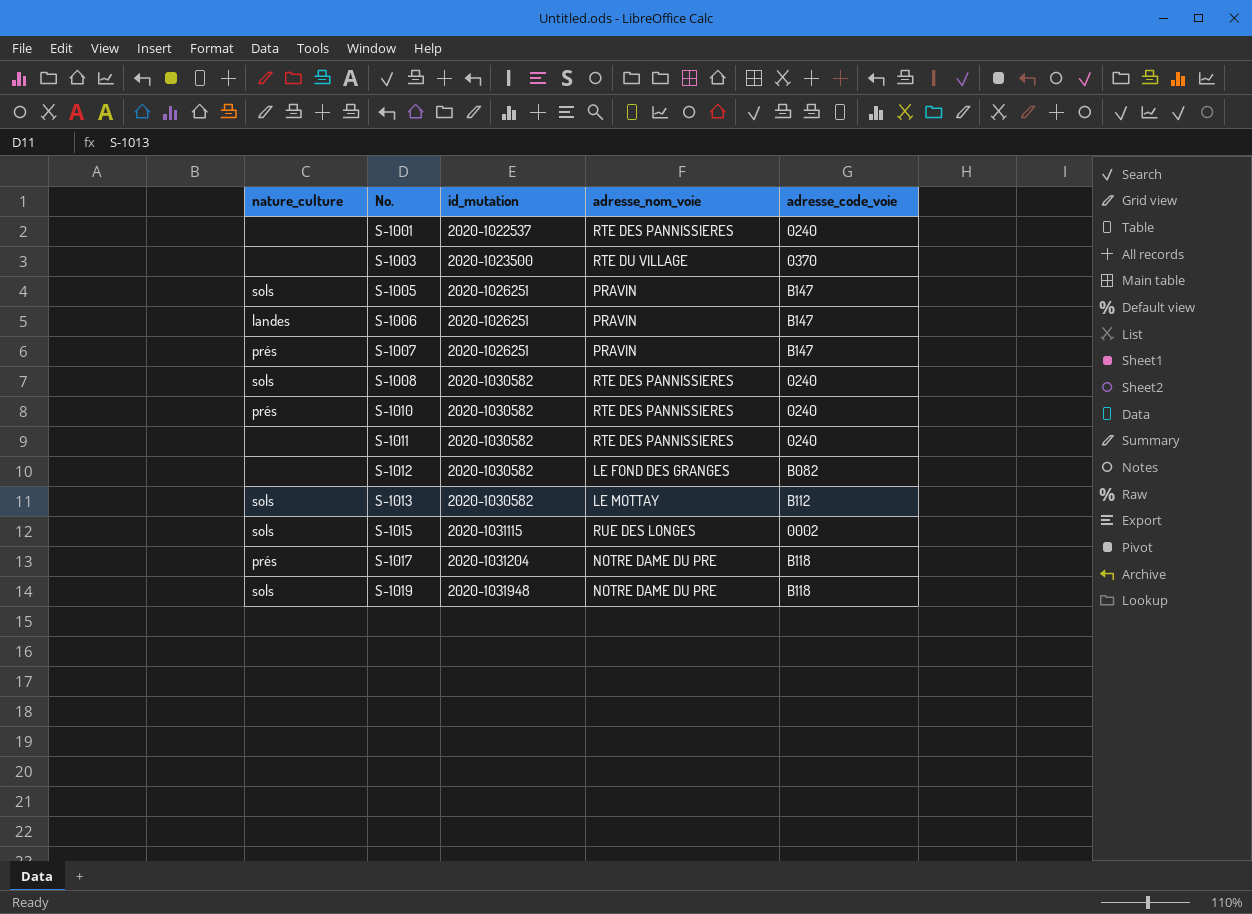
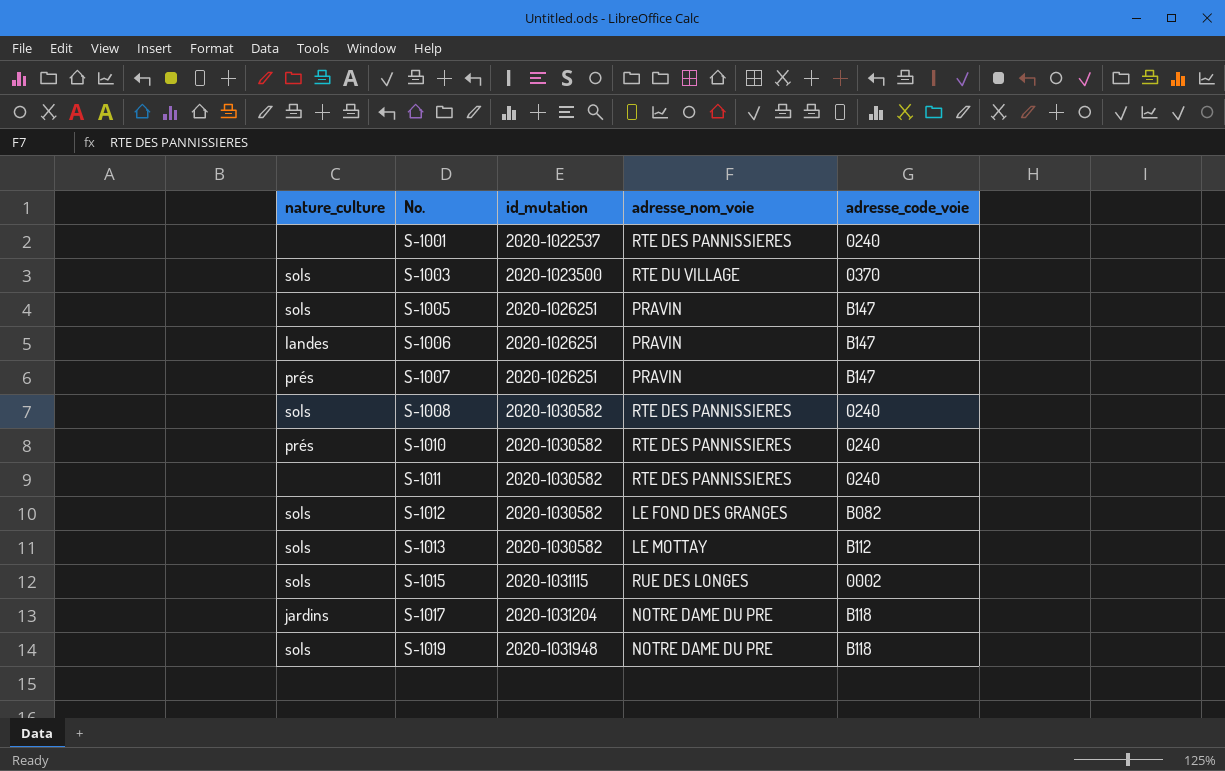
S-1003 | nature_culture: none -> sols
S-1012 | nature_culture: none -> sols
S-1017 | nature_culture: prés -> jardins

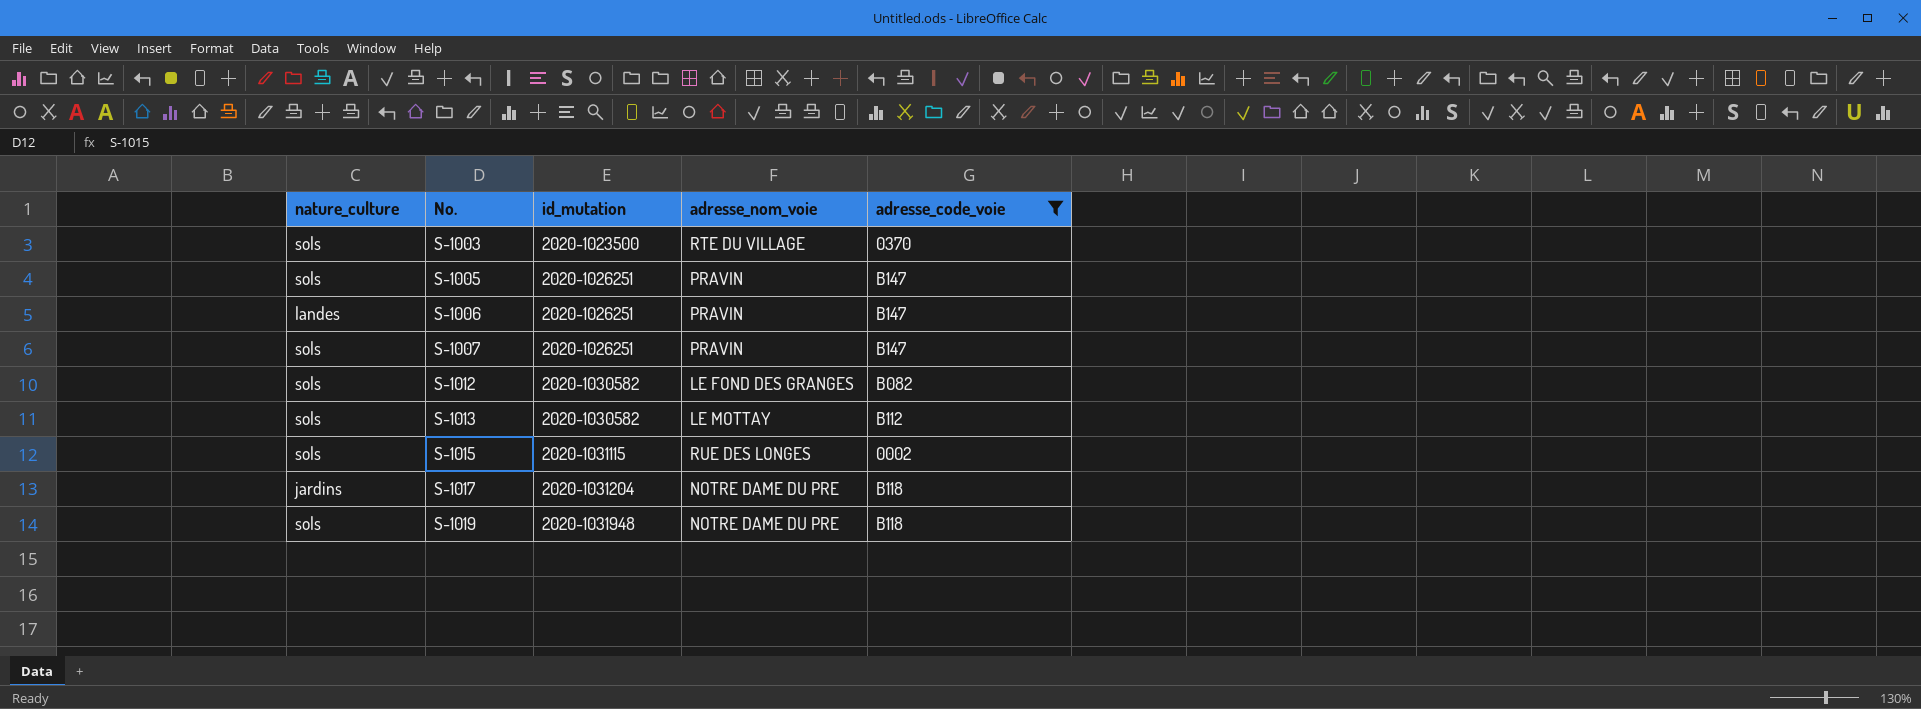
filter: none -> adresse_code_voie != 0240
S-1007 | nature_culture: prés -> sols

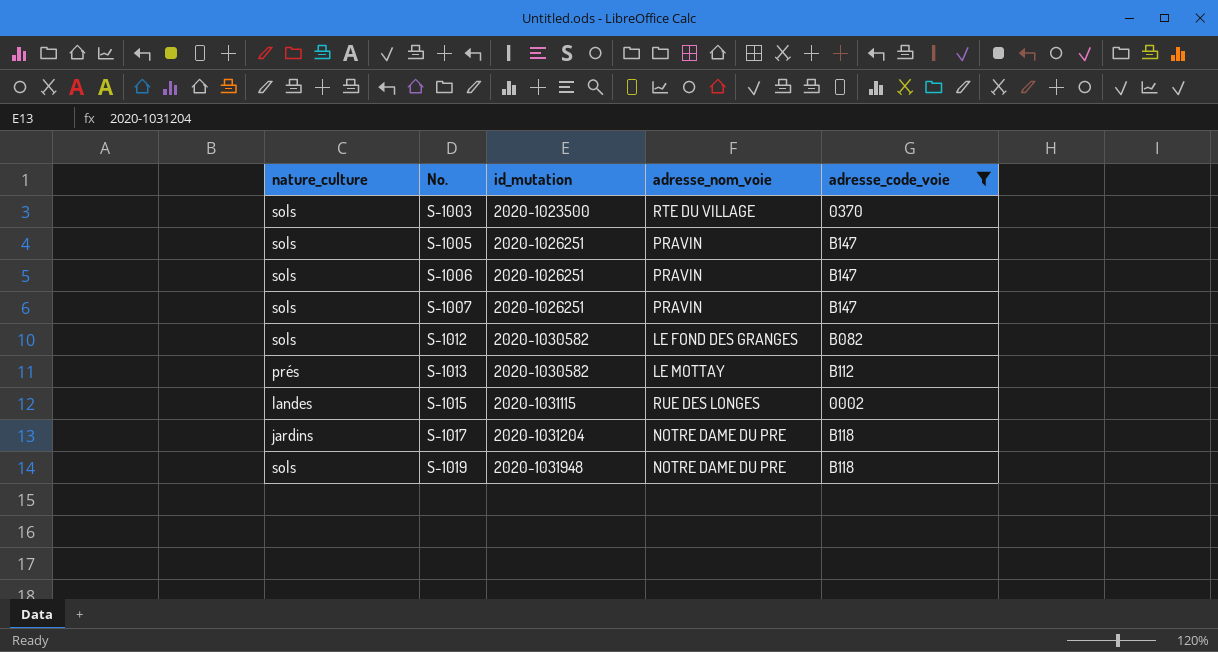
S-1006 | nature_culture: landes -> sols
S-1013 | nature_culture: sols -> prés
S-1015 | nature_culture: sols -> landes

